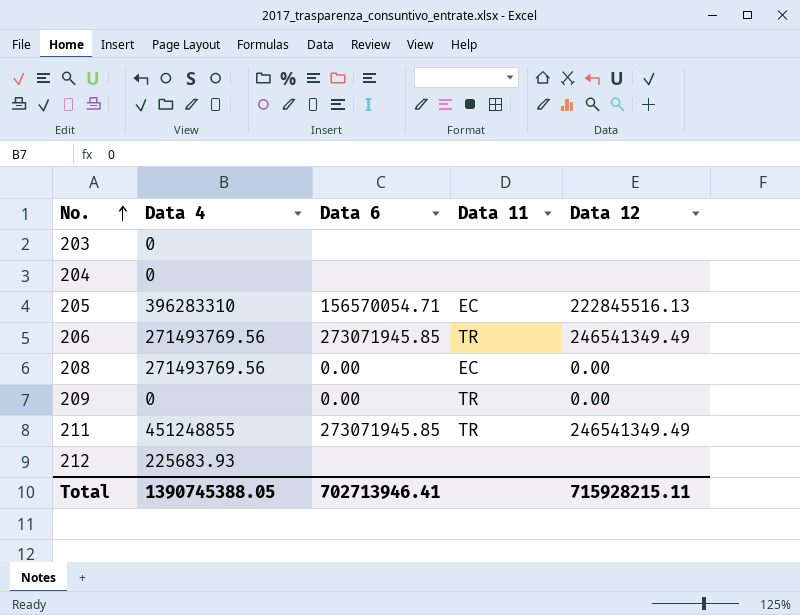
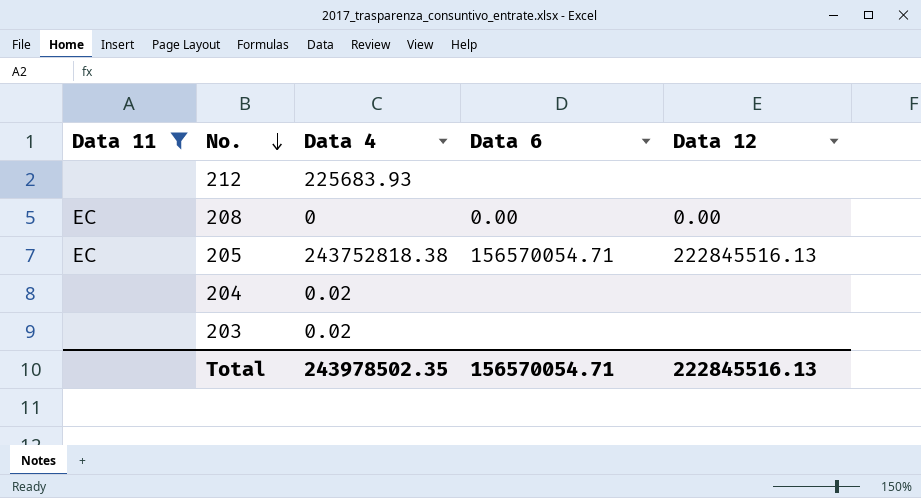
filter: none -> Data 11 != TR
row order: No. ascending -> No. descending
column Data 11 | position: 4 -> 1
208 | Data 4: 271493769.56 -> 0
205 | Data 4: 396283310 -> 243752818.38
204 | Data 4: 0 -> 0.02
203 | Data 4: 0 -> 0.02
Total | Data 4: 1390745388.05 -> 243978502.35
Total | Data 6: 702713946.41 -> 156570054.71
Total | Data 12: 715928215.11 -> 222845516.13

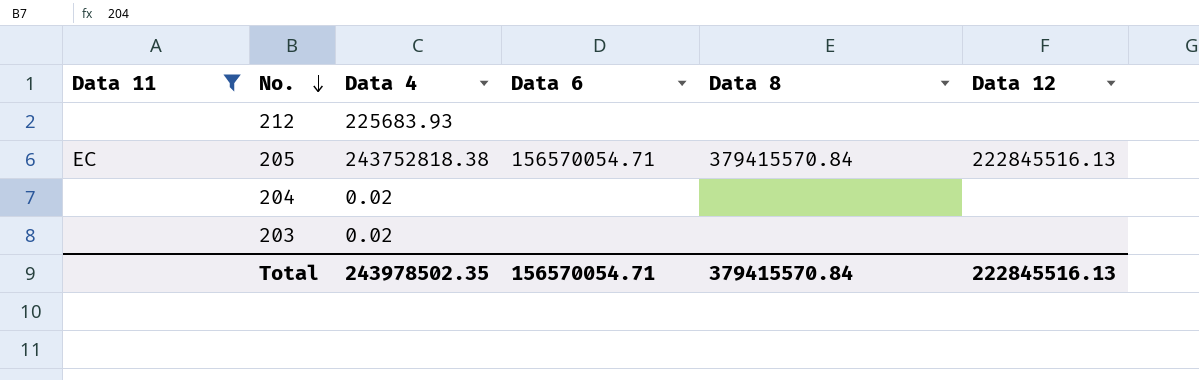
column Data 8 | position: none -> 5
row 208: EC | 0 | 0.00 | 0.00 -> none

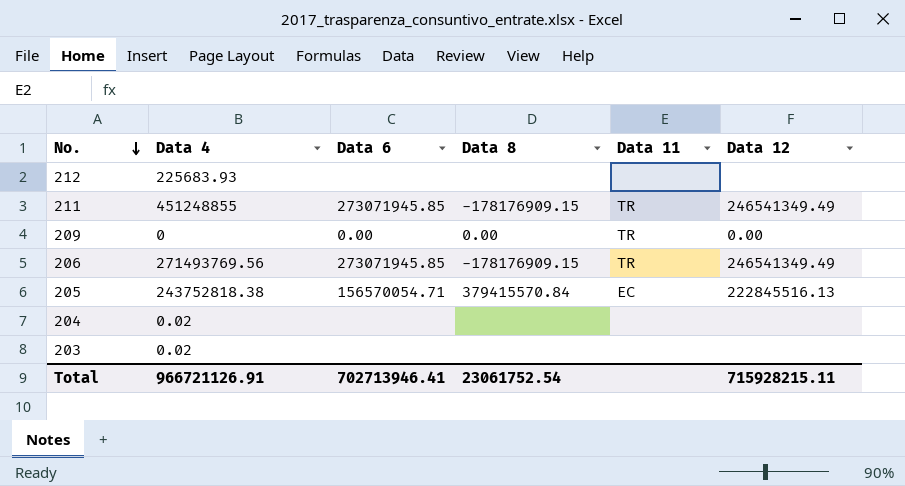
filter: Data 11 != TR -> none
column Data 11 | position: 1 -> 5
Total | Data 4: 243978502.35 -> 966721126.91
Total | Data 6: 156570054.71 -> 702713946.41
Total | Data 8: 379415570.84 -> 23061752.54
Total | Data 12: 222845516.13 -> 715928215.11

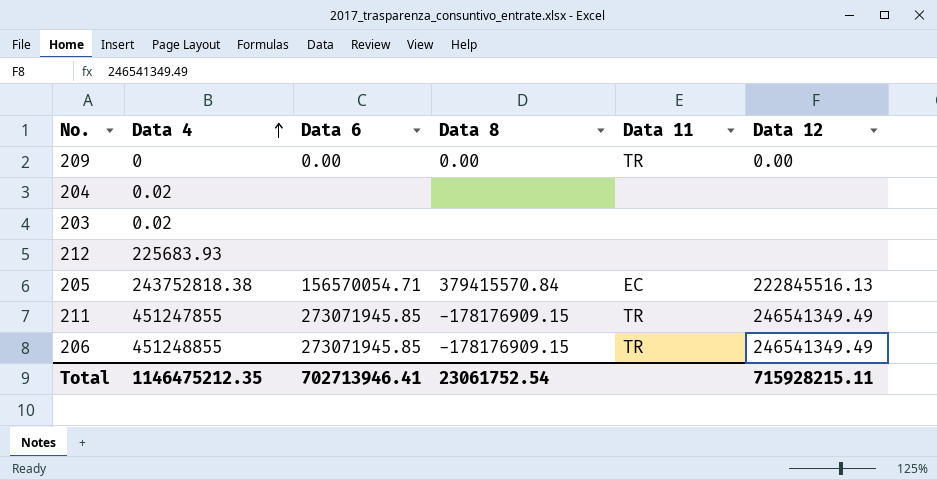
row order: No. descending -> Data 4 ascending
211 | Data 4: 451248855 -> 451247855
206 | Data 4: 271493769.56 -> 451248855
Total | Data 4: 966721126.91 -> 1146475212.35

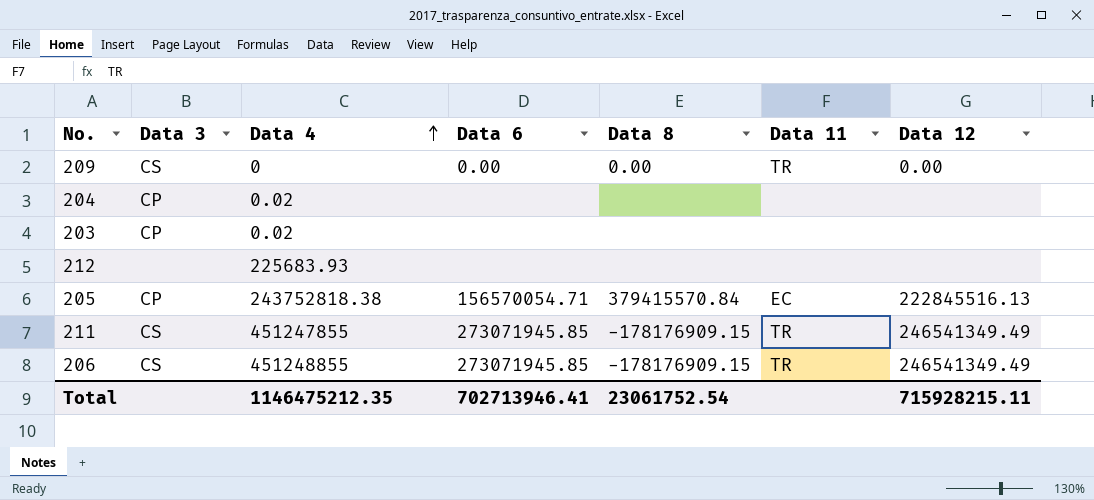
column Data 3 | position: none -> 2

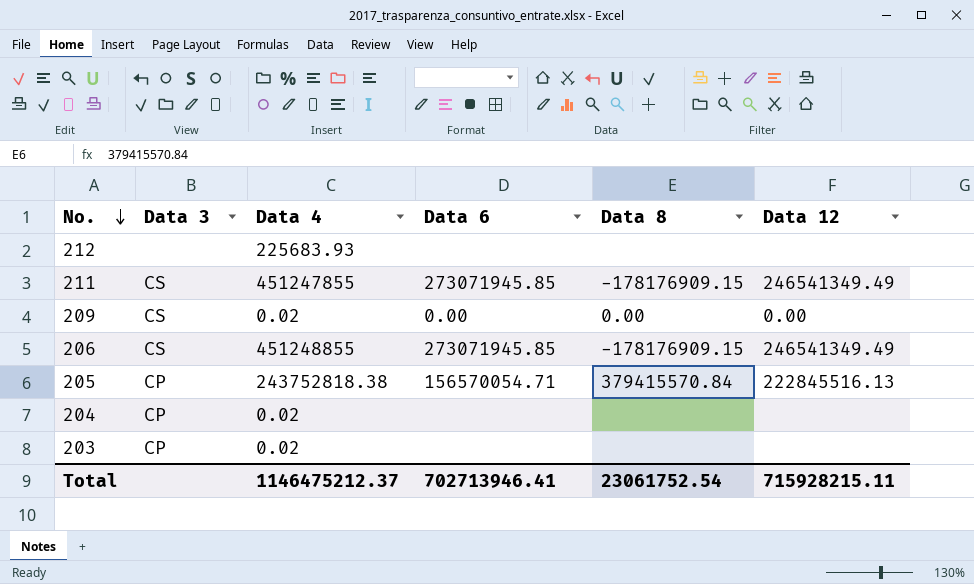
row order: Data 4 ascending -> No. descending
column Data 11 | position: 6 -> none
209 | Data 4: 0 -> 0.02
Total | Data 4: 1146475212.35 -> 1146475212.37

